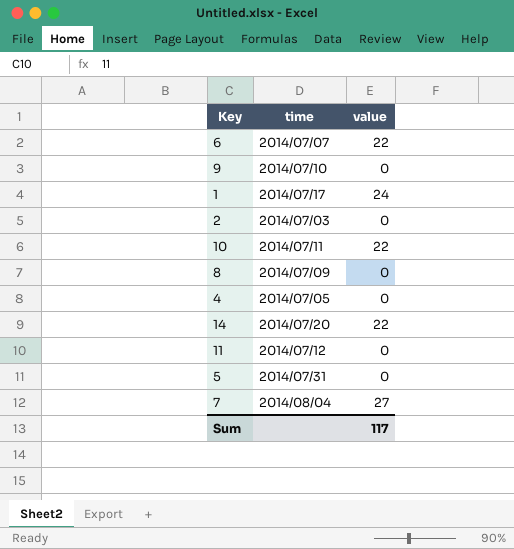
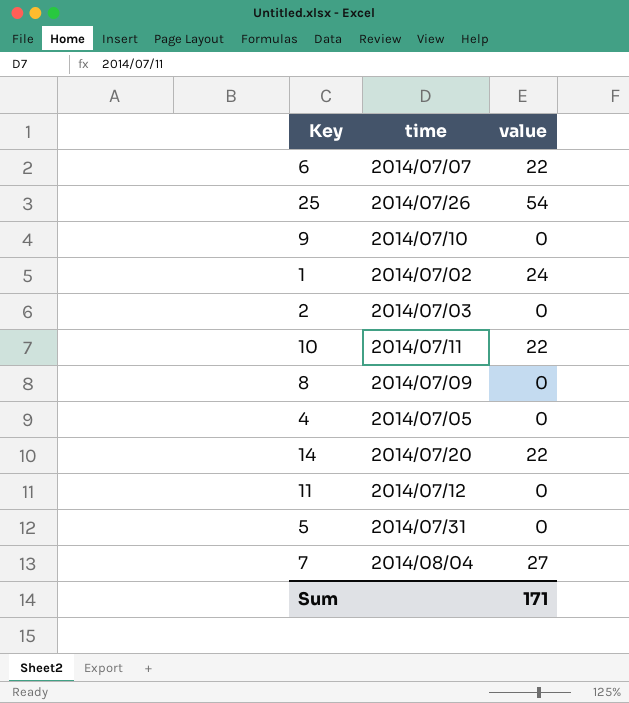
row 25: none -> 2014/07/26 | 54
1 | time: 2014/07/17 -> 2014/07/02
Sum | value: 117 -> 171

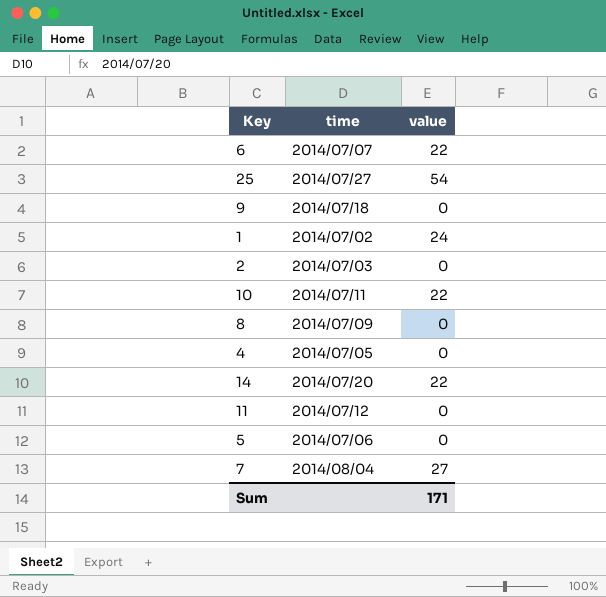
25 | time: 2014/07/26 -> 2014/07/27
9 | time: 2014/07/10 -> 2014/07/18
5 | time: 2014/07/31 -> 2014/07/06

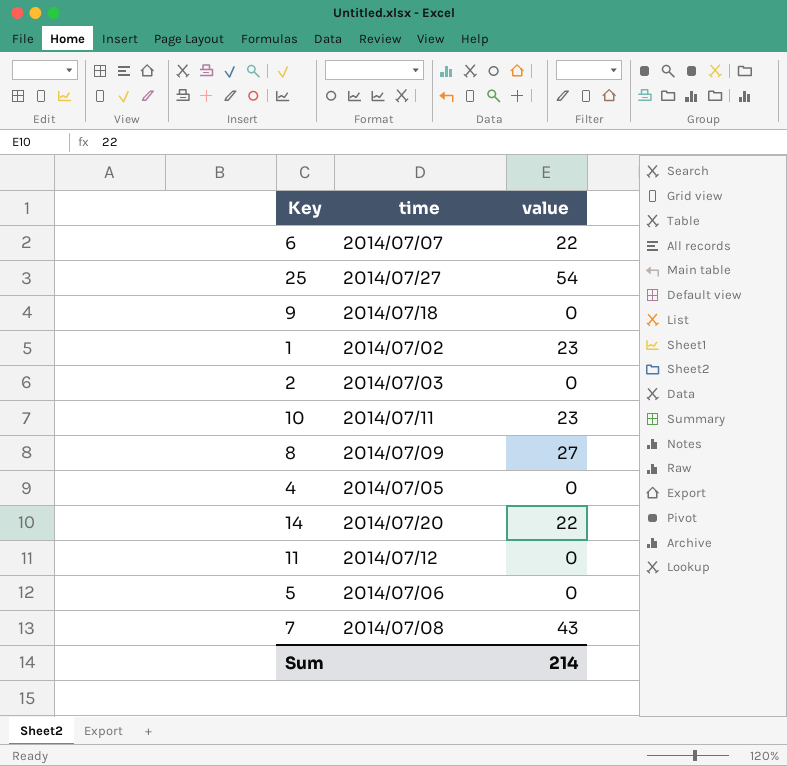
1 | value: 24 -> 23
10 | value: 22 -> 23
8 | value: 0 -> 27
7 | time: 2014/08/04 -> 2014/07/08
7 | value: 27 -> 43
Sum | value: 171 -> 214

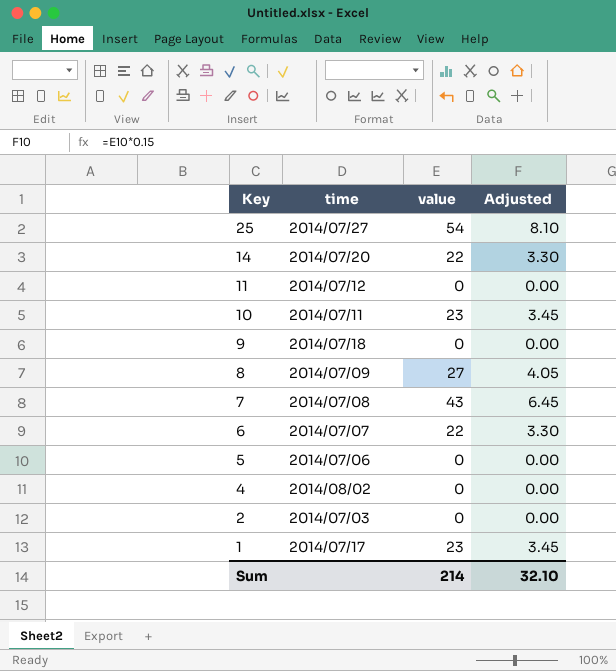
row order: none -> Key descending
column Adjusted | formula: none -> [value] * 0.15
4 | time: 2014/07/05 -> 2014/08/02
1 | time: 2014/07/02 -> 2014/07/17

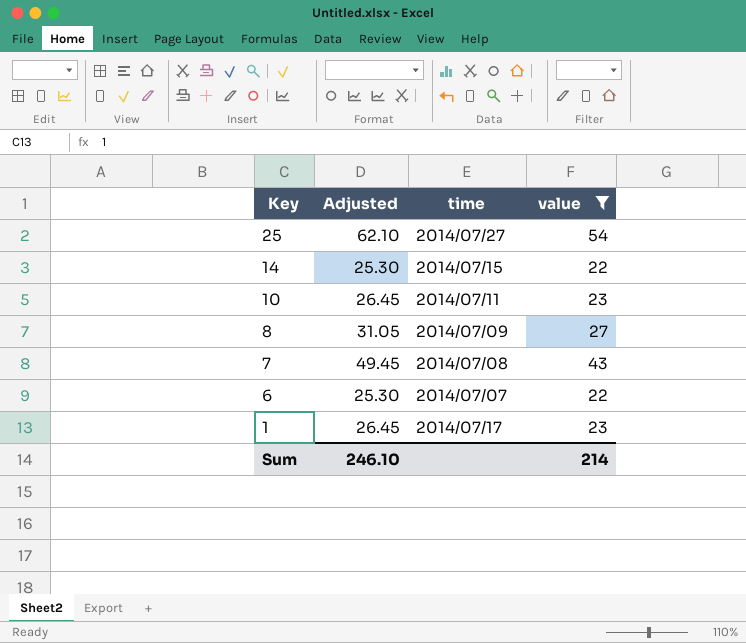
filter: none -> value != 0
column Adjusted | formula: [value] * 0.15 -> [value] * 1.15
column Adjusted | position: 4 -> 2
14 | time: 2014/07/20 -> 2014/07/15
Sum | Adjusted: 32.10 -> 246.10

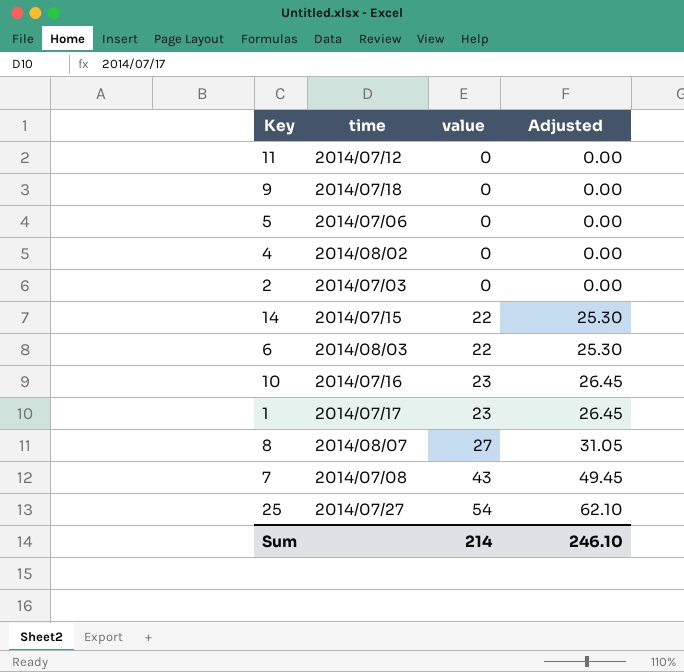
filter: value != 0 -> none
row order: Key descending -> value ascending
column Adjusted | position: 2 -> 4
6 | time: 2014/07/07 -> 2014/08/03
10 | time: 2014/07/11 -> 2014/07/16
8 | time: 2014/07/09 -> 2014/08/07

